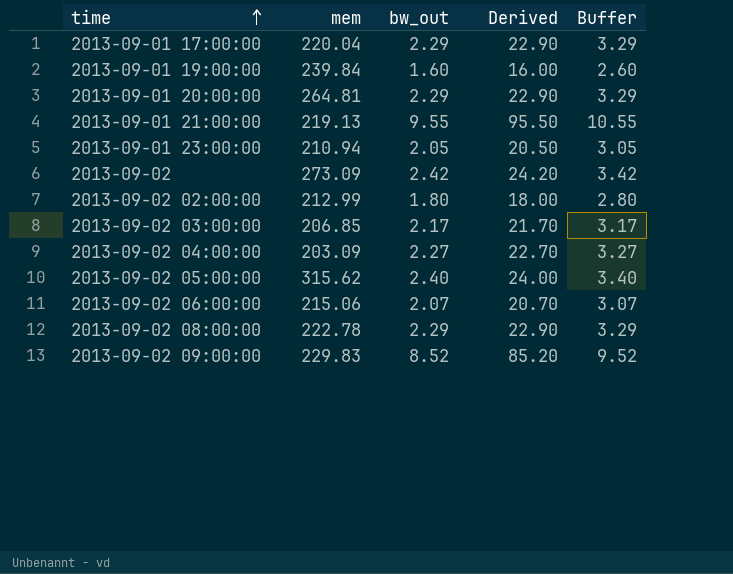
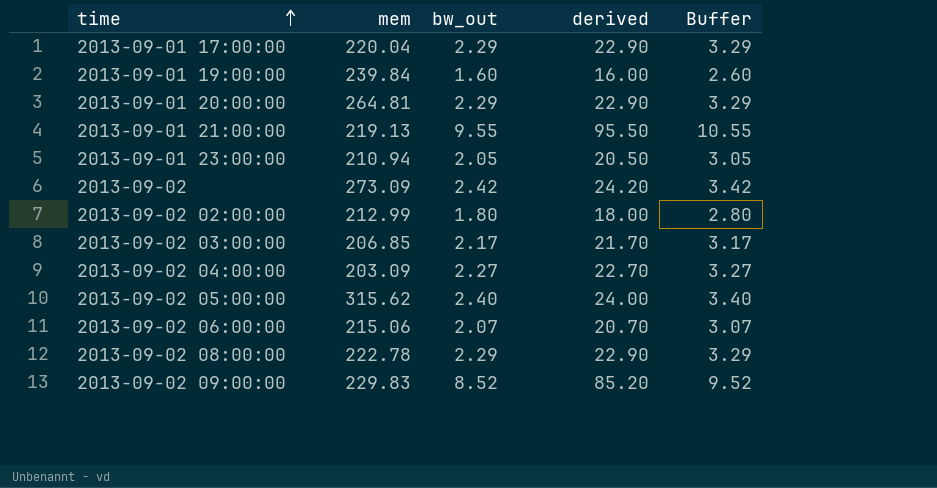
column name: Derived -> derived

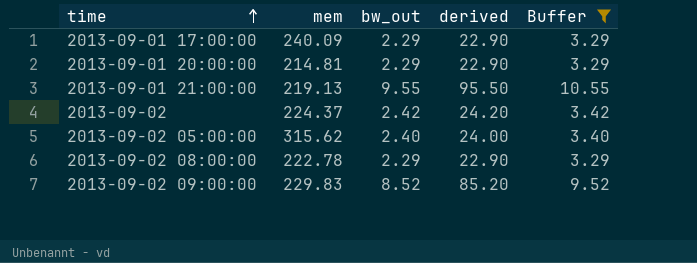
filter: none -> Buffer >= 3.29
2013-09-01 17:00:00 | mem: 220.04 -> 240.09
2013-09-01 20:00:00 | mem: 264.81 -> 214.81
2013-09-02 | mem: 273.09 -> 224.37

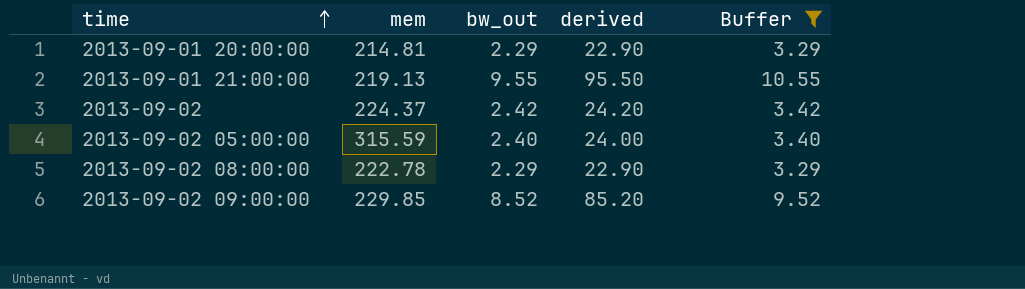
row 2013-09-01 17:00:00: 240.09 | 2.29 | 22.90 | 3.29 -> none
2013-09-02 05:00:00 | mem: 315.62 -> 315.59
2013-09-02 09:00:00 | mem: 229.83 -> 229.85

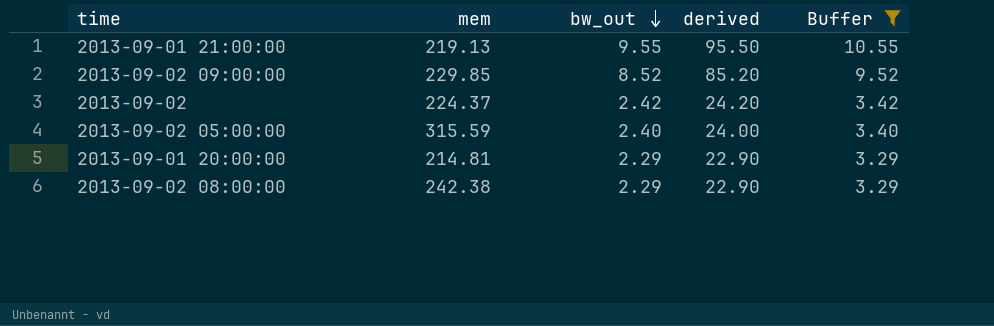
row order: time ascending -> bw_out descending
2013-09-02 08:00:00 | mem: 222.78 -> 242.38

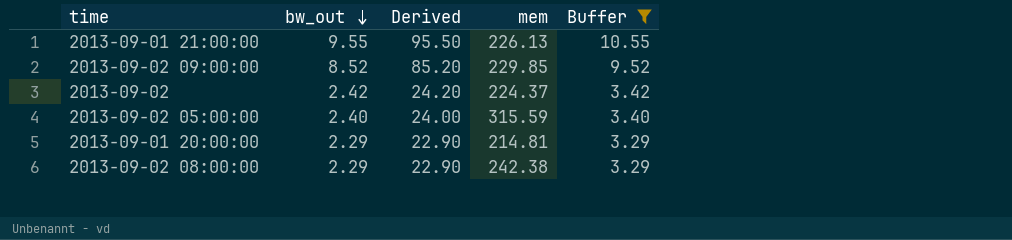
column name: derived -> Derived
column mem | position: 2 -> 4
2013-09-01 21:00:00 | mem: 219.13 -> 226.13

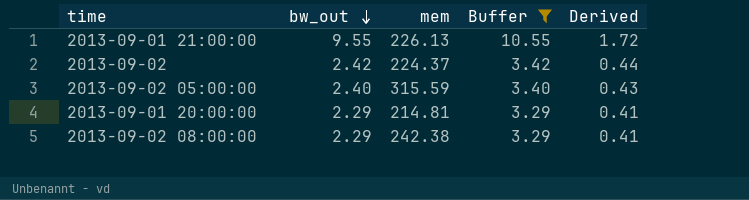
column Derived | formula: [bw_out] * 10 -> [bw_out] * 0.18
column Derived | position: 3 -> 5
row 2013-09-02 09:00:00: 8.52 | 85.20 | 229.85 | 9.52 -> none

